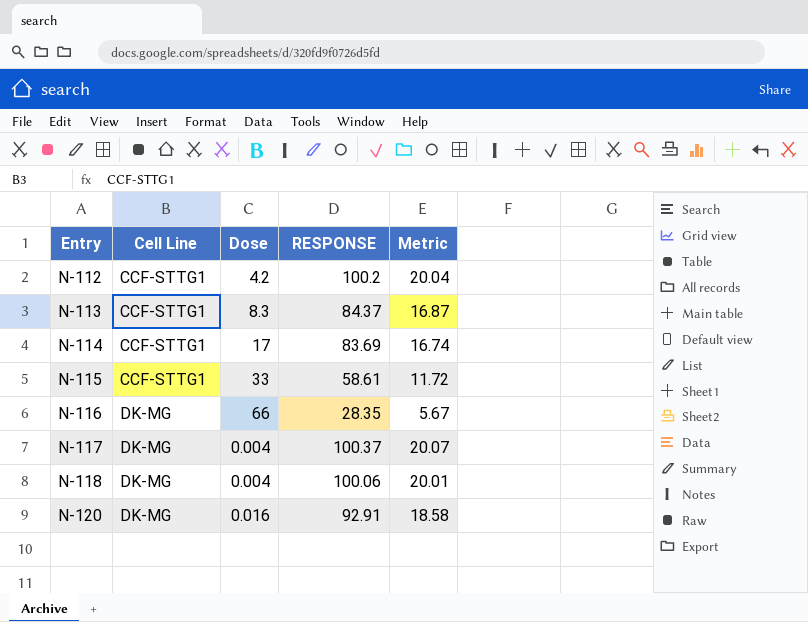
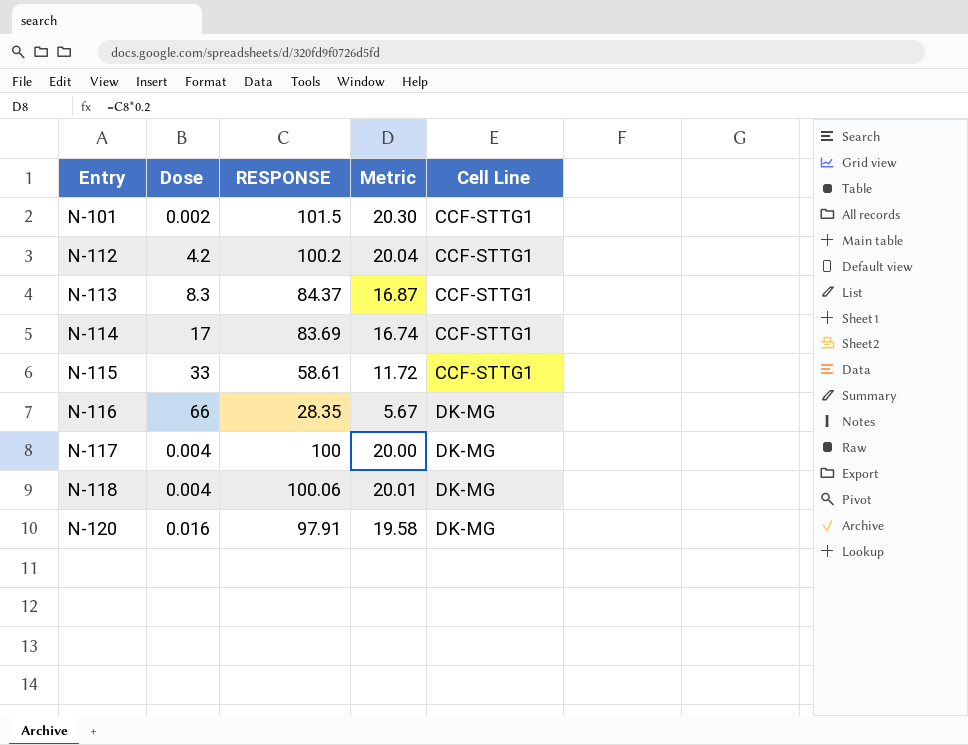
column Cell Line | position: 2 -> 5
row N-101: none -> 0.002 | 101.5 | 20.30 | CCF-STTG1
N-117 | RESPONSE: 100.37 -> 100
N-117 | Metric: 20.07 -> 20.00
N-120 | RESPONSE: 92.91 -> 97.91
N-120 | Metric: 18.58 -> 19.58

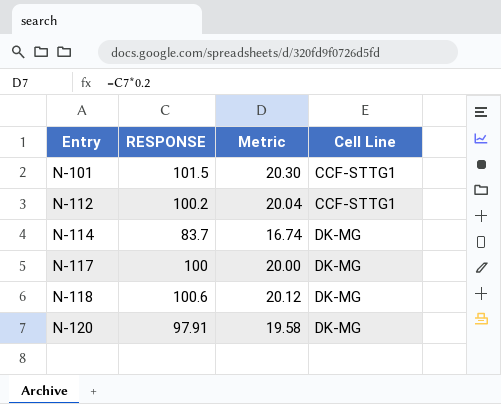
column Dose | position: 2 -> none
row N-113: 8.3 | 84.37 | 16.87 | CCF-STTG1 -> none
row N-115: 33 | 58.61 | 11.72 | CCF-STTG1 -> none
row N-116: 66 | 28.35 | 5.67 | DK-MG -> none
N-114 | RESPONSE: 83.69 -> 83.7
N-114 | Cell Line: CCF-STTG1 -> DK-MG
N-118 | RESPONSE: 100.06 -> 100.6
N-118 | Metric: 20.01 -> 20.12

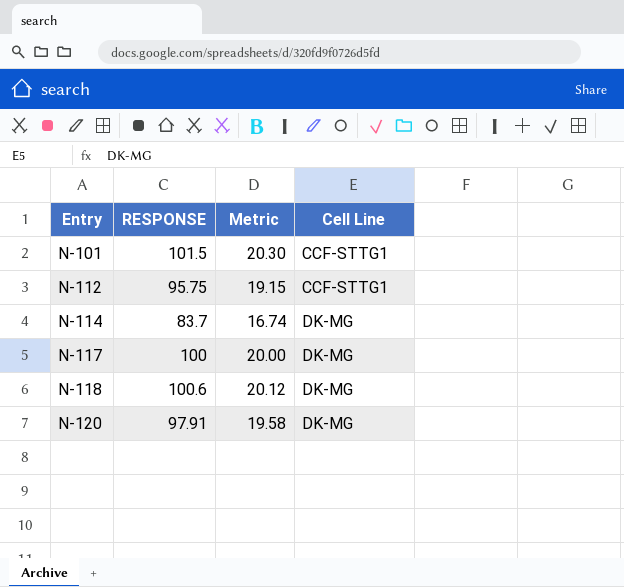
N-112 | RESPONSE: 100.2 -> 95.75
N-112 | Metric: 20.04 -> 19.15

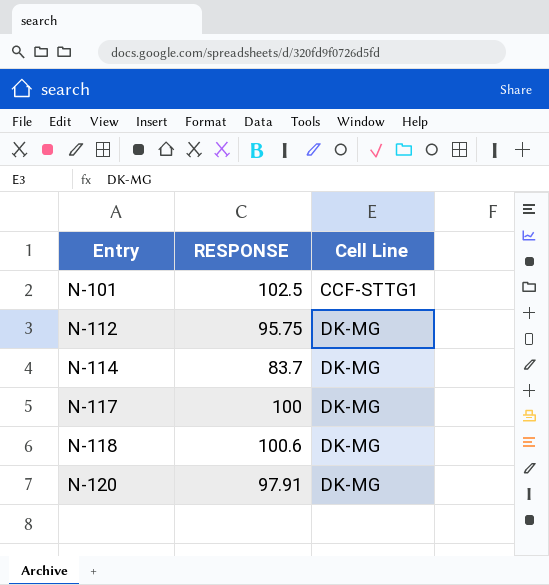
column Metric | formula: [RESPONSE] * 0.2 -> none
N-101 | RESPONSE: 101.5 -> 102.5
N-112 | Cell Line: CCF-STTG1 -> DK-MG

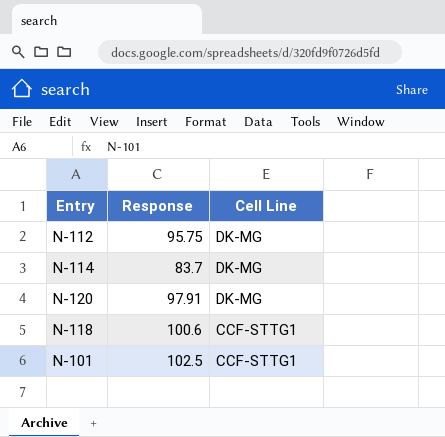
row order: Entry ascending -> Cell Line descending
column name: RESPONSE -> Response
row N-117: 100 | DK-MG -> none
N-118 | Cell Line: DK-MG -> CCF-STTG1

